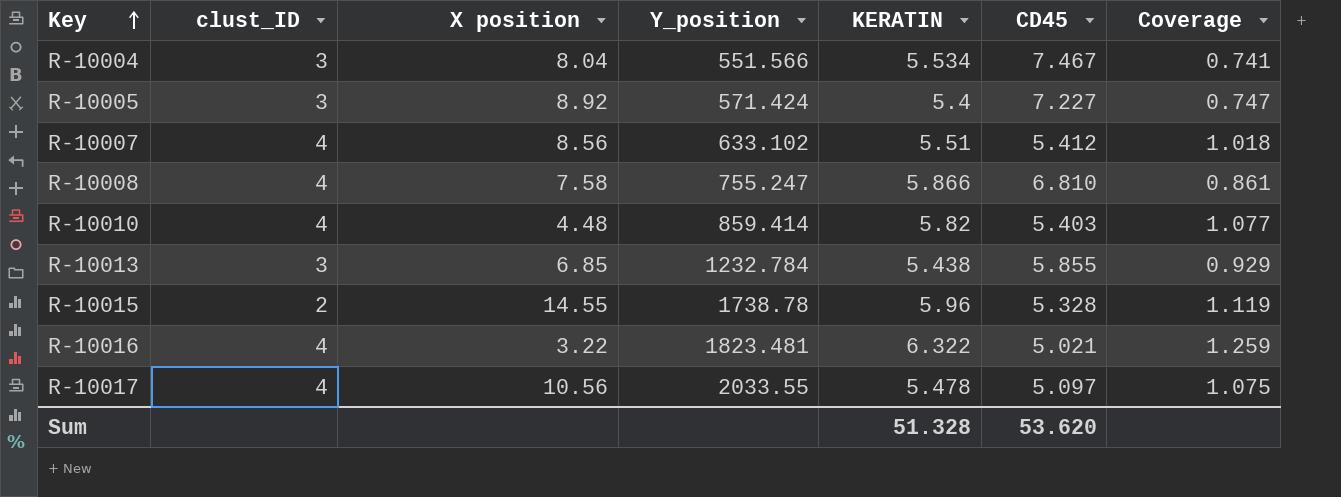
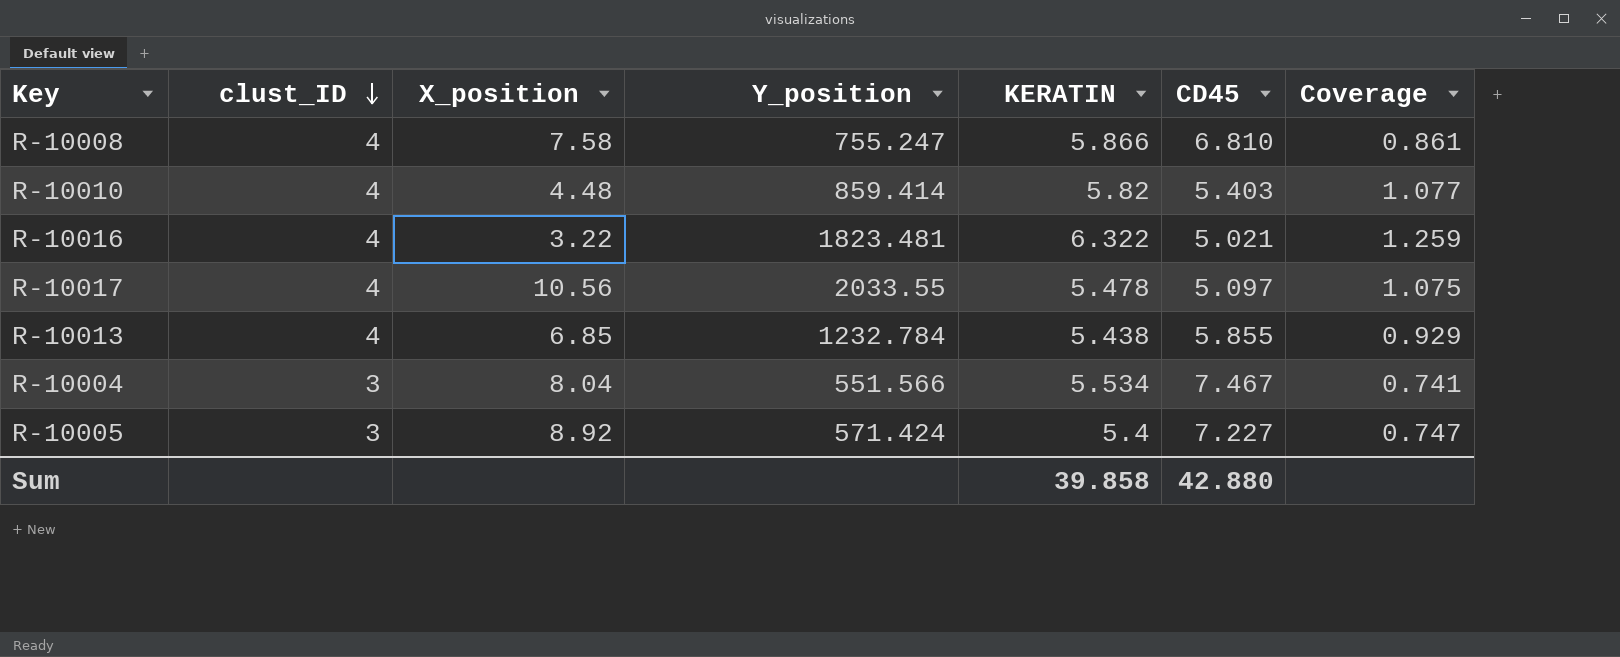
row order: Key ascending -> clust_ID descending
column name: X position -> X_position
row R-10007: 4 | 8.56 | 633.102 | 5.51 | 5.412 | 1.018 -> none
row R-10015: 2 | 14.55 | 1738.78 | 5.96 | 5.328 | 1.119 -> none
R-10013 | clust_ID: 3 -> 4
Sum | KERATIN: 51.328 -> 39.858
Sum | CD45: 53.620 -> 42.880

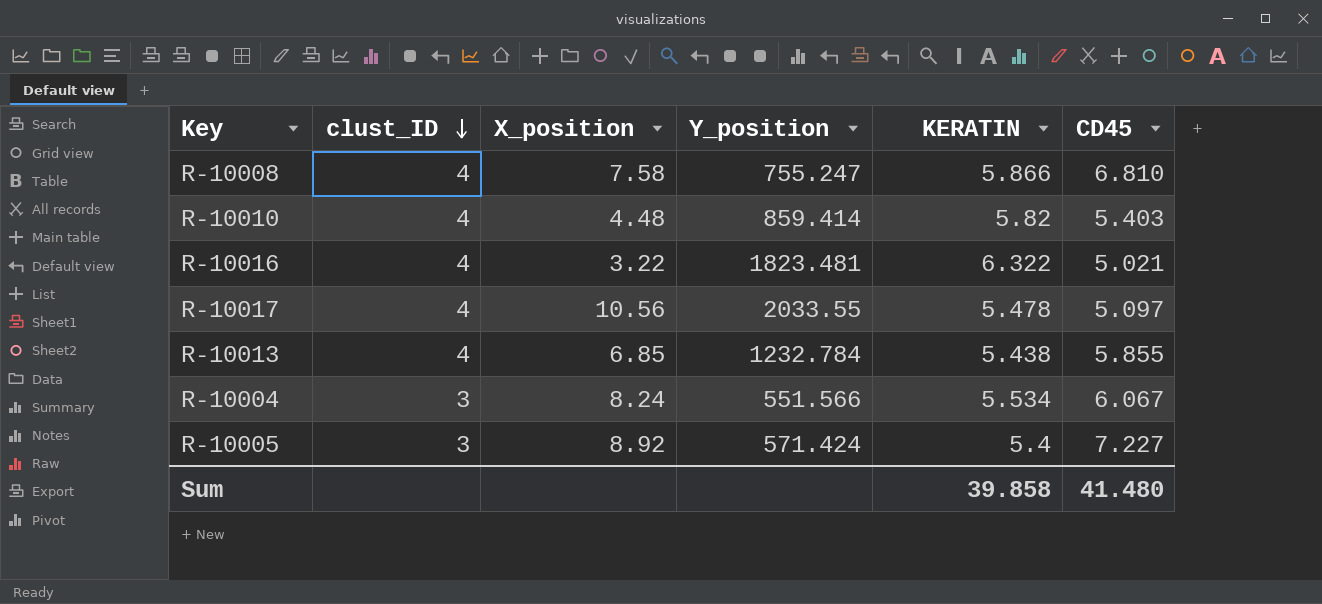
column Coverage | formula: [KERATIN] / [CD45] -> none
R-10004 | X_position: 8.04 -> 8.24
R-10004 | CD45: 7.467 -> 6.067
Sum | CD45: 42.880 -> 41.480

